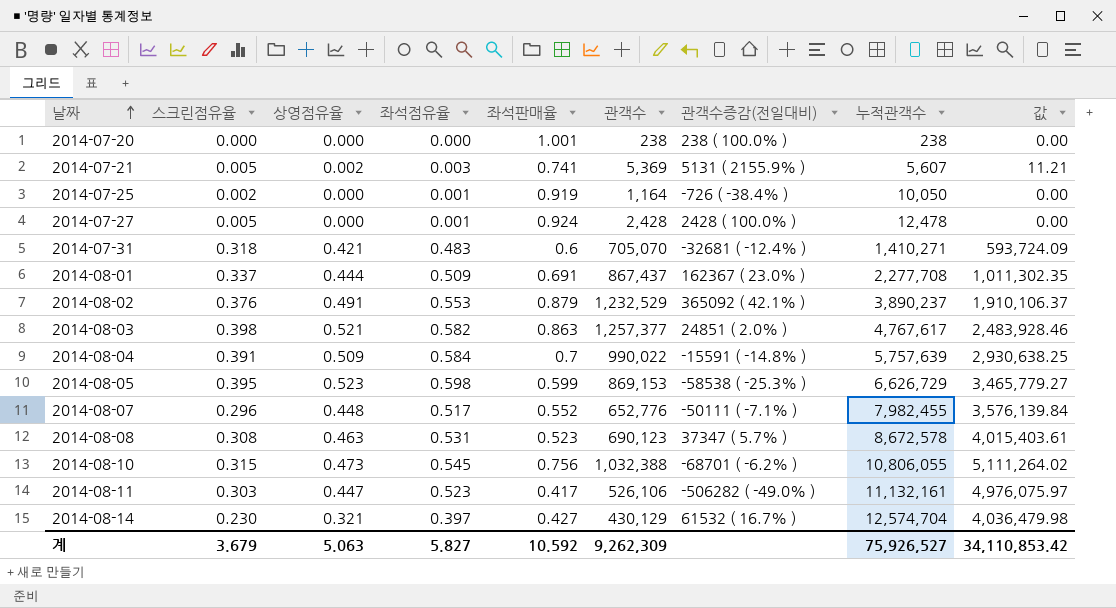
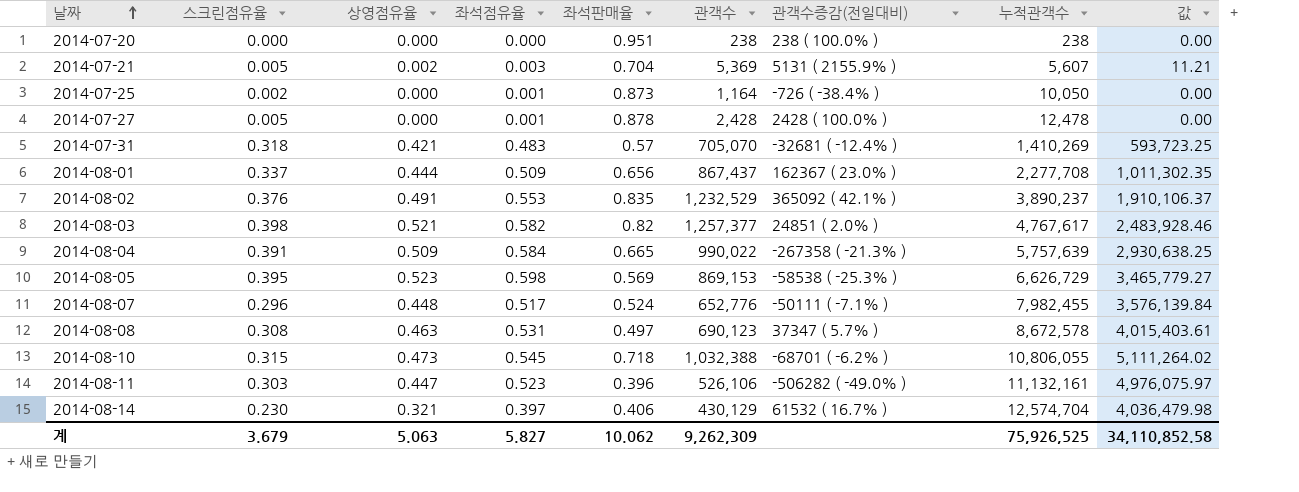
2014-07-20 | 좌석판매율: 1.001 -> 0.951
2014-07-21 | 좌석판매율: 0.741 -> 0.704
2014-07-25 | 좌석판매율: 0.919 -> 0.873
2014-07-27 | 좌석판매율: 0.924 -> 0.878
2014-07-31 | 좌석판매율: 0.6 -> 0.57
2014-07-31 | 누적관객수: 1,410,271 -> 1,410,269
2014-07-31 | 값: 593,724.09 -> 593,723.25
2014-08-01 | 좌석판매율: 0.691 -> 0.656
2014-08-02 | 좌석판매율: 0.879 -> 0.835
2014-08-03 | 좌석판매율: 0.863 -> 0.82
2014-08-04 | 좌석판매율: 0.7 -> 0.665
2014-08-04 | 관객수증감(전일대비): -15591 ( -14.8% ) -> -267358 ( -21.3% )
2014-08-05 | 좌석판매율: 0.599 -> 0.569
2014-08-07 | 좌석판매율: 0.552 -> 0.524
2014-08-08 | 좌석판매율: 0.523 -> 0.497
2014-08-10 | 좌석판매율: 0.756 -> 0.718
2014-08-11 | 좌석판매율: 0.417 -> 0.396
2014-08-14 | 좌석판매율: 0.427 -> 0.406
계 | 좌석판매율: 10.592 -> 10.062
계 | 누적관객수: 75,926,527 -> 75,926,525
계 | 값: 34,110,853.42 -> 34,110,852.58

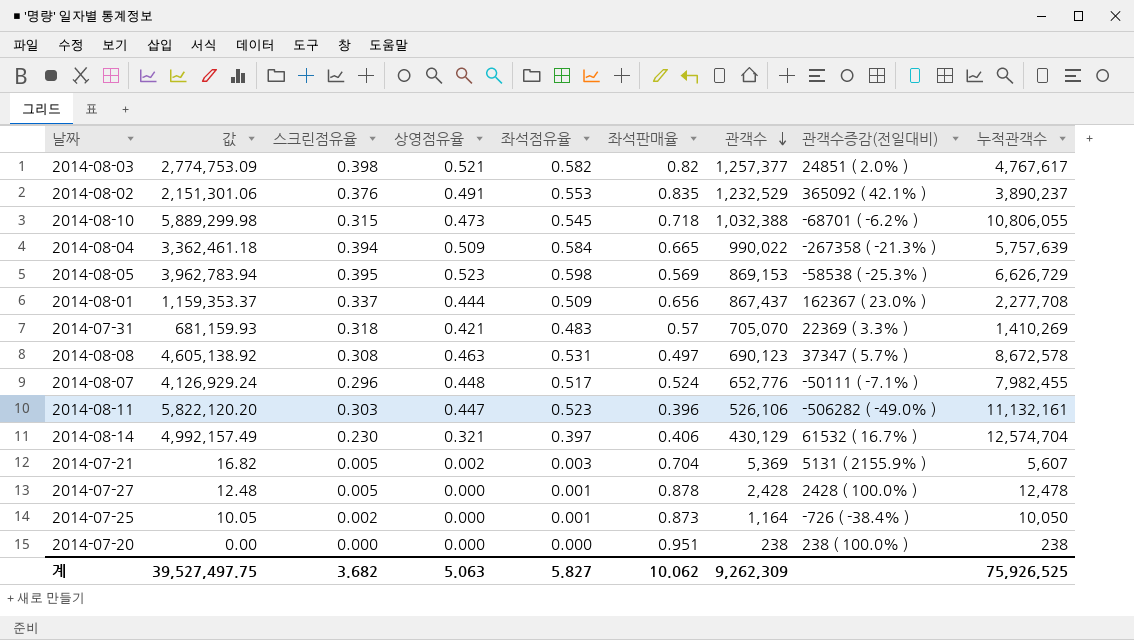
row order: 날짜 ascending -> 관객수 descending
column 값 | formula: [상영점유율] * [누적관객수] -> [좌석점유율] * [누적관객수]
column 값 | position: 9 -> 2
2014-08-04 | 스크린점유율: 0.391 -> 0.394
2014-07-31 | 관객수증감(전일대비): -32681 ( -12.4% ) -> 22369 ( 3.3% )
계 | 값: 34,110,852.58 -> 39,527,497.75
계 | 스크린점유율: 3.679 -> 3.682

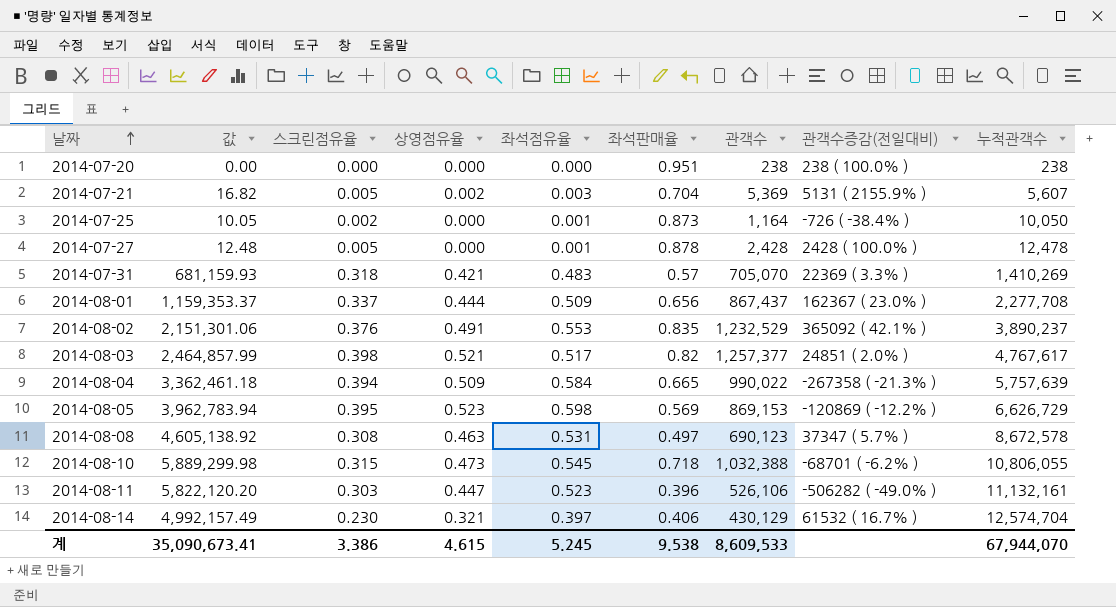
row order: 관객수 descending -> 날짜 ascending
row 2014-08-07: 4,126,929.24 | 0.296 | 0.448 | 0.517 | 0.524 | 652,776 | -50111 ( -7.1% ) | 7,982,455 -> none
2014-08-03 | 값: 2,774,753.09 -> 2,464,857.99
2014-08-03 | 좌석점유율: 0.582 -> 0.517
2014-08-05 | 관객수증감(전일대비): -58538 ( -25.3% ) -> -120869 ( -12.2% )
계 | 값: 39,527,497.75 -> 35,090,673.41
계 | 스크린점유율: 3.682 -> 3.386
계 | 상영점유율: 5.063 -> 4.615
계 | 좌석점유율: 5.827 -> 5.245
계 | 좌석판매율: 10.062 -> 9.538
계 | 관객수: 9,262,309 -> 8,609,533
계 | 누적관객수: 75,926,525 -> 67,944,070

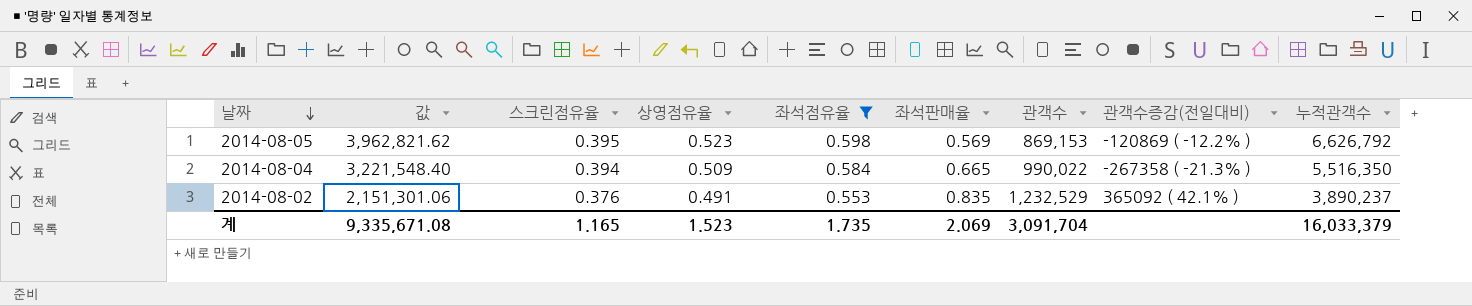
filter: none -> 좌석점유율 >= 0.553
row order: 날짜 ascending -> 날짜 descending
2014-08-05 | 값: 3,962,783.94 -> 3,962,821.62
2014-08-05 | 누적관객수: 6,626,729 -> 6,626,792
2014-08-04 | 값: 3,362,461.18 -> 3,221,548.40
2014-08-04 | 누적관객수: 5,757,639 -> 5,516,350
계 | 값: 35,090,673.41 -> 9,335,671.08
계 | 스크린점유율: 3.386 -> 1.165
계 | 상영점유율: 4.615 -> 1.523
계 | 좌석점유율: 5.245 -> 1.735
계 | 좌석판매율: 9.538 -> 2.069
계 | 관객수: 8,609,533 -> 3,091,704
계 | 누적관객수: 67,944,070 -> 16,033,379

